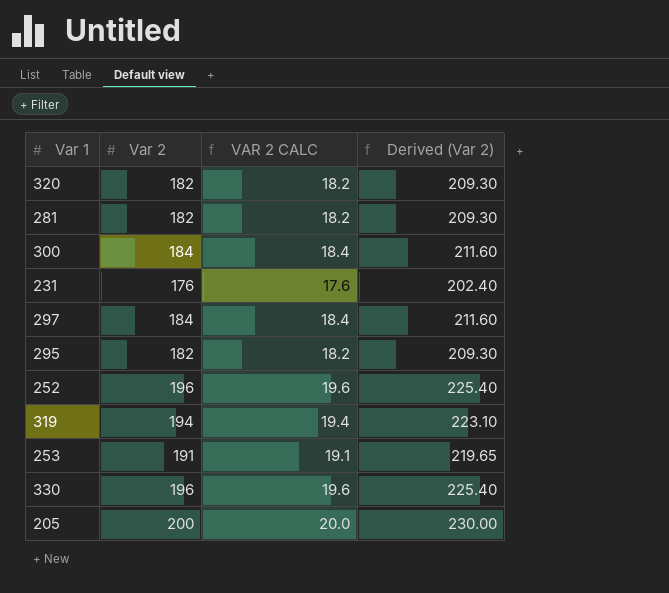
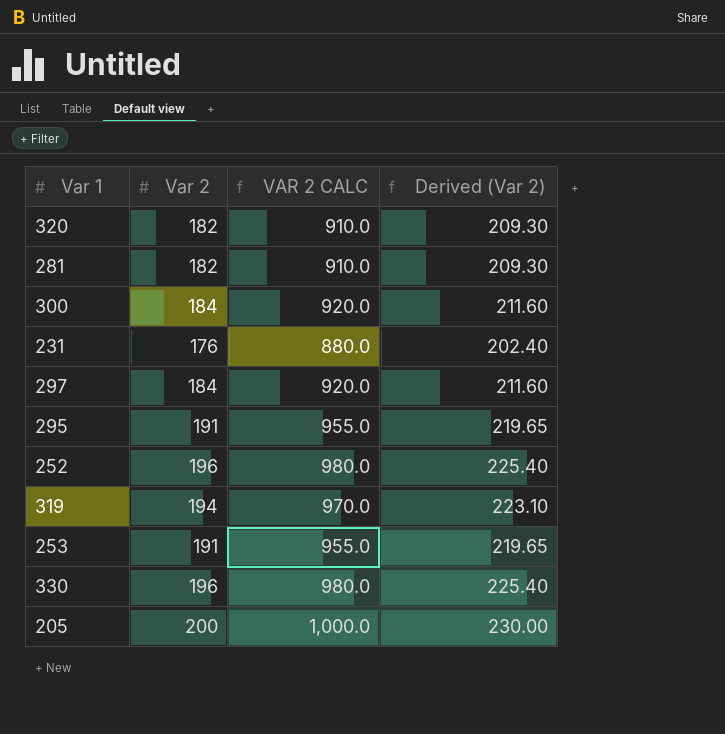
column VAR 2 CALC | formula: [Var 2] * 0.1 -> [Var 2] * 5
295 | Var 2: 182 -> 191
295 | Derived (Var 2): 209.30 -> 219.65

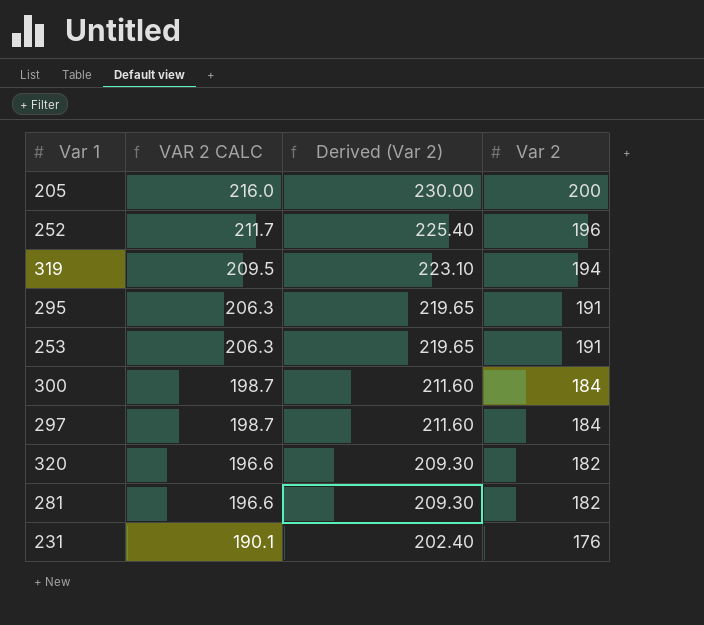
row order: none -> VAR 2 CALC descending
column VAR 2 CALC | formula: [Var 2] * 5 -> [Var 2] * 1.08
column Var 2 | position: 2 -> 4
row 330: 196 | 980.0 | 225.40 -> none

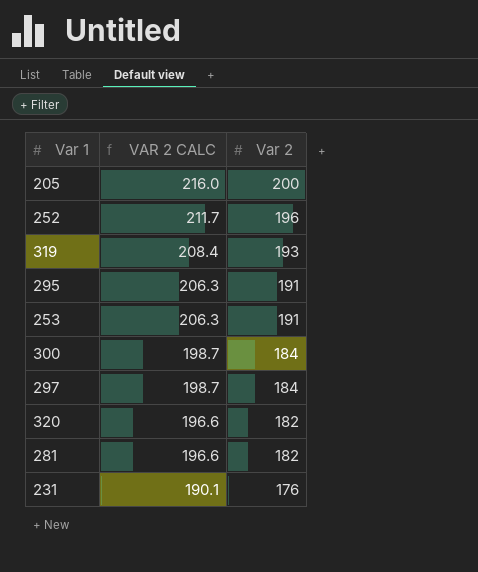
column Derived (Var 2) | formula: [Var 2] * 1.15 -> none
319 | VAR 2 CALC: 209.5 -> 208.4
319 | Var 2: 194 -> 193

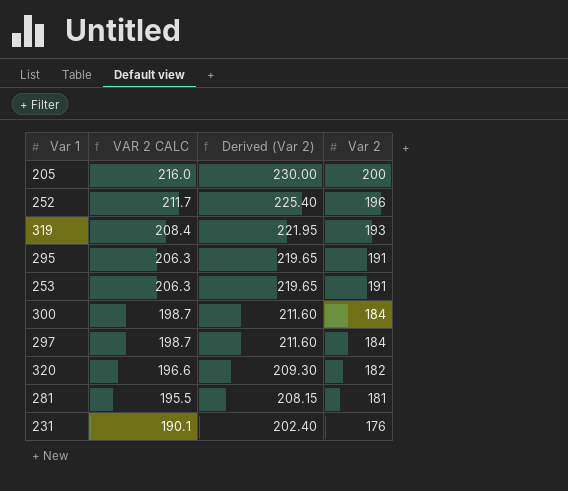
column Derived (Var 2) | formula: none -> [Var 2] * 1.15
281 | VAR 2 CALC: 196.6 -> 195.5
281 | Var 2: 182 -> 181

